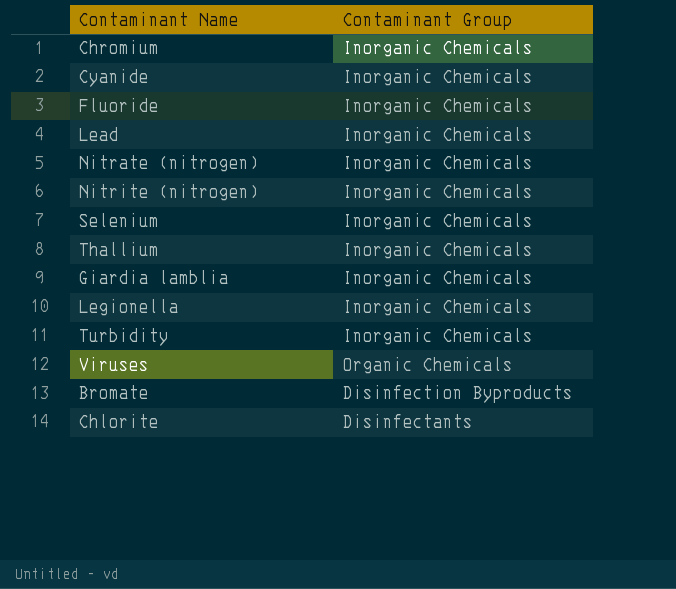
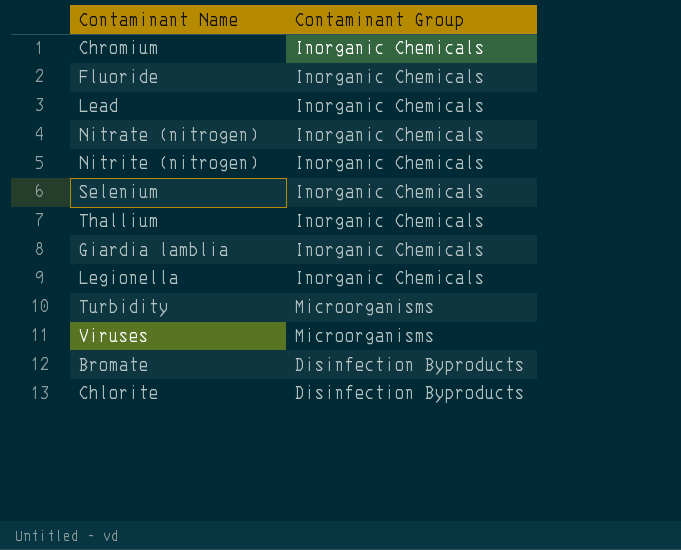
row Cyanide: Inorganic Chemicals -> none
Turbidity | Contaminant Group: Inorganic Chemicals -> Microorganisms
Viruses | Contaminant Group: Organic Chemicals -> Microorganisms
Chlorite | Contaminant Group: Disinfectants -> Disinfection Byproducts

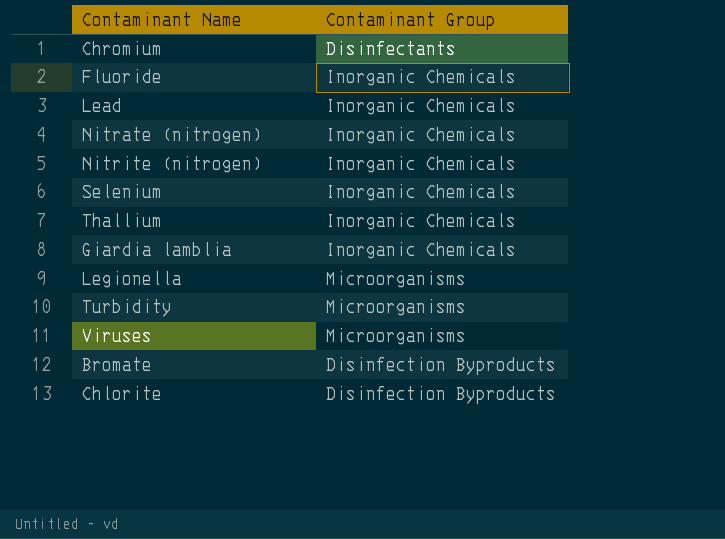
Chromium | Contaminant Group: Inorganic Chemicals -> Disinfectants
Legionella | Contaminant Group: Inorganic Chemicals -> Microorganisms

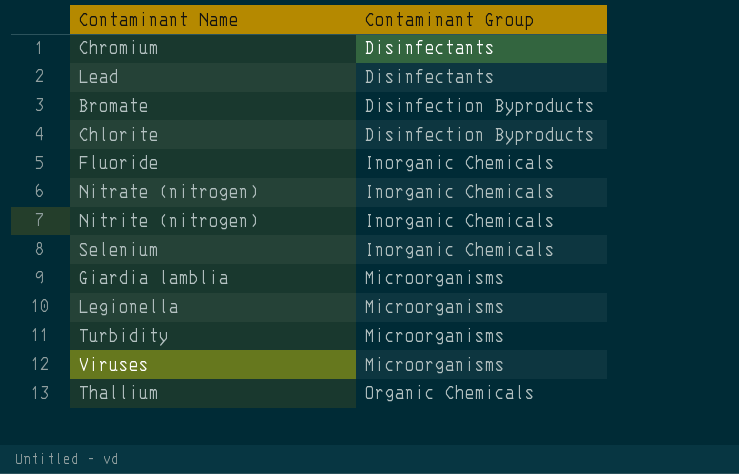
row order: none -> Contaminant Group ascending
Lead | Contaminant Group: Inorganic Chemicals -> Disinfectants
Giardia lamblia | Contaminant Group: Inorganic Chemicals -> Microorganisms
Thallium | Contaminant Group: Inorganic Chemicals -> Organic Chemicals

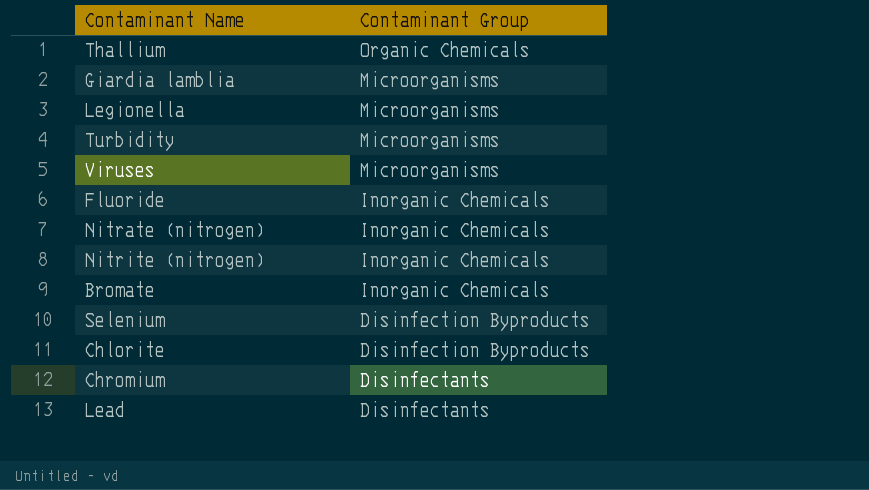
row order: Contaminant Group ascending -> Contaminant Group descending
Bromate | Contaminant Group: Disinfection Byproducts -> Inorganic Chemicals
Selenium | Contaminant Group: Inorganic Chemicals -> Disinfection Byproducts

